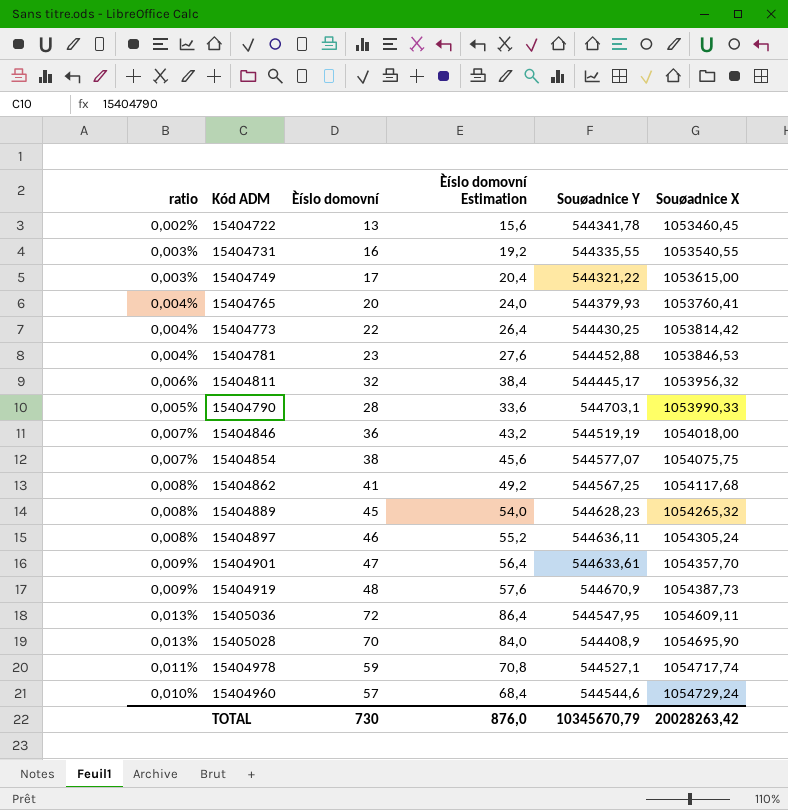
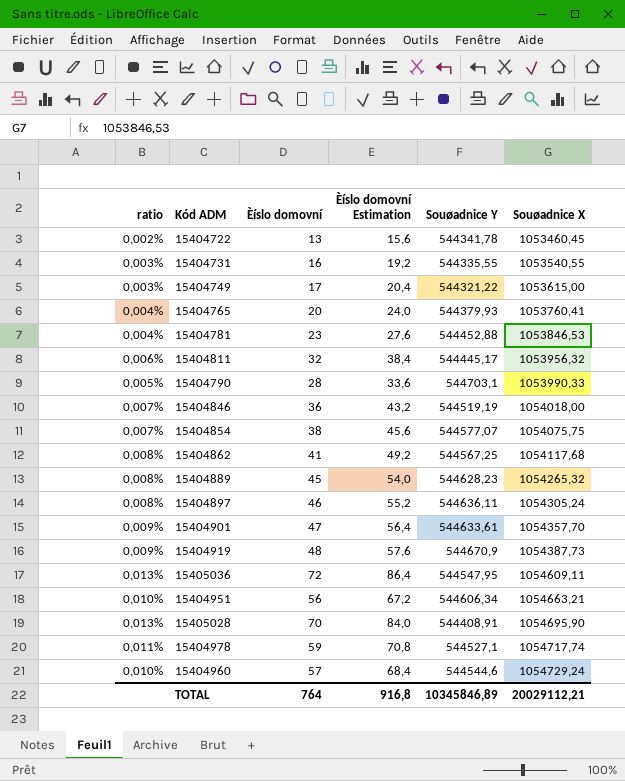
row 15404773: 0,004% | 22 | 26,4 | 544430,25 | 1053814,42 -> none
row 15404951: none -> 0,010% | 56 | 67,2 | 544606,34 | 1054663,21
15405028 | Souøadnice Y: 544408,9 -> 544408,91
TOTAL | Èíslo domovní: 730 -> 764
TOTAL | Èíslo domovní Estimation: 876,0 -> 916,8
TOTAL | Souøadnice Y: 10345670,79 -> 10345846,89
TOTAL | Souøadnice X: 20028263,42 -> 20029112,21

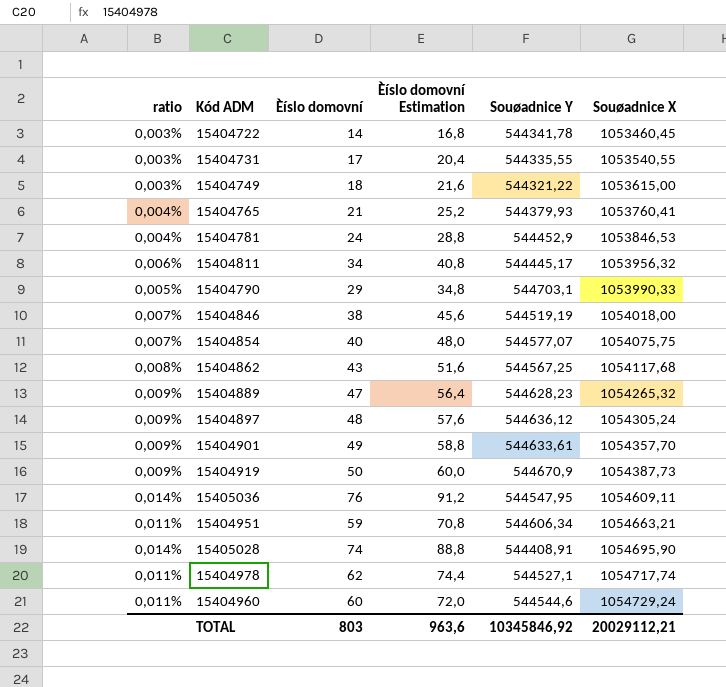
15404722 | ratio: 0,002% -> 0,003%
15404722 | Èíslo domovní: 13 -> 14
15404722 | Èíslo domovní Estimation: 15,6 -> 16,8
15404731 | Èíslo domovní: 16 -> 17
15404731 | Èíslo domovní Estimation: 19,2 -> 20,4
15404749 | Èíslo domovní: 17 -> 18
15404749 | Èíslo domovní Estimation: 20,4 -> 21,6
15404765 | Èíslo domovní: 20 -> 21
15404765 | Èíslo domovní Estimation: 24,0 -> 25,2
15404781 | Èíslo domovní: 23 -> 24
15404781 | Èíslo domovní Estimation: 27,6 -> 28,8
15404781 | Souøadnice Y: 544452,88 -> 544452,9
15404811 | Èíslo domovní: 32 -> 34
15404811 | Èíslo domovní Estimation: 38,4 -> 40,8
15404790 | Èíslo domovní: 28 -> 29
15404790 | Èíslo domovní Estimation: 33,6 -> 34,8
15404846 | Èíslo domovní: 36 -> 38
15404846 | Èíslo domovní Estimation: 43,2 -> 45,6
15404854 | Èíslo domovní: 38 -> 40
15404854 | Èíslo domovní Estimation: 45,6 -> 48,0
15404862 | Èíslo domovní: 41 -> 43
15404862 | Èíslo domovní Estimation: 49,2 -> 51,6
15404889 | ratio: 0,008% -> 0,009%
15404889 | Èíslo domovní: 45 -> 47
15404889 | Èíslo domovní Estimation: 54,0 -> 56,4
15404897 | ratio: 0,008% -> 0,009%
15404897 | Èíslo domovní: 46 -> 48
15404897 | Èíslo domovní Estimation: 55,2 -> 57,6
15404897 | Souøadnice Y: 544636,11 -> 544636,12
15404901 | Èíslo domovní: 47 -> 49
15404901 | Èíslo domovní Estimation: 56,4 -> 58,8
15404919 | Èíslo domovní: 48 -> 50
15404919 | Èíslo domovní Estimation: 57,6 -> 60,0
15405036 | ratio: 0,013% -> 0,014%
15405036 | Èíslo domovní: 72 -> 76
15405036 | Èíslo domovní Estimation: 86,4 -> 91,2
15404951 | ratio: 0,010% -> 0,011%
15404951 | Èíslo domovní: 56 -> 59
15404951 | Èíslo domovní Estimation: 67,2 -> 70,8
15405028 | ratio: 0,013% -> 0,014%
15405028 | Èíslo domovní: 70 -> 74
15405028 | Èíslo domovní Estimation: 84,0 -> 88,8
15404978 | Èíslo domovní: 59 -> 62
15404978 | Èíslo domovní Estimation: 70,8 -> 74,4
15404960 | ratio: 0,010% -> 0,011%
15404960 | Èíslo domovní: 57 -> 60
15404960 | Èíslo domovní Estimation: 68,4 -> 72,0
TOTAL | Èíslo domovní: 764 -> 803
TOTAL | Èíslo domovní Estimation: 916,8 -> 963,6
TOTAL | Souøadnice Y: 10345846,89 -> 10345846,92

